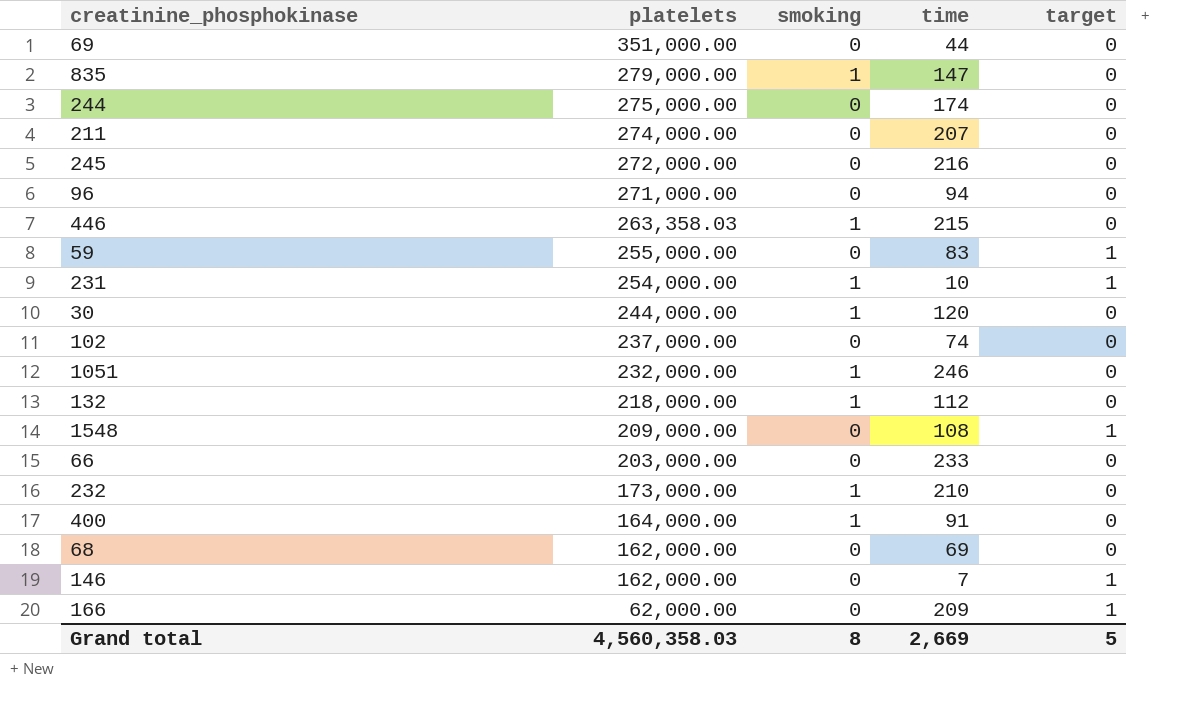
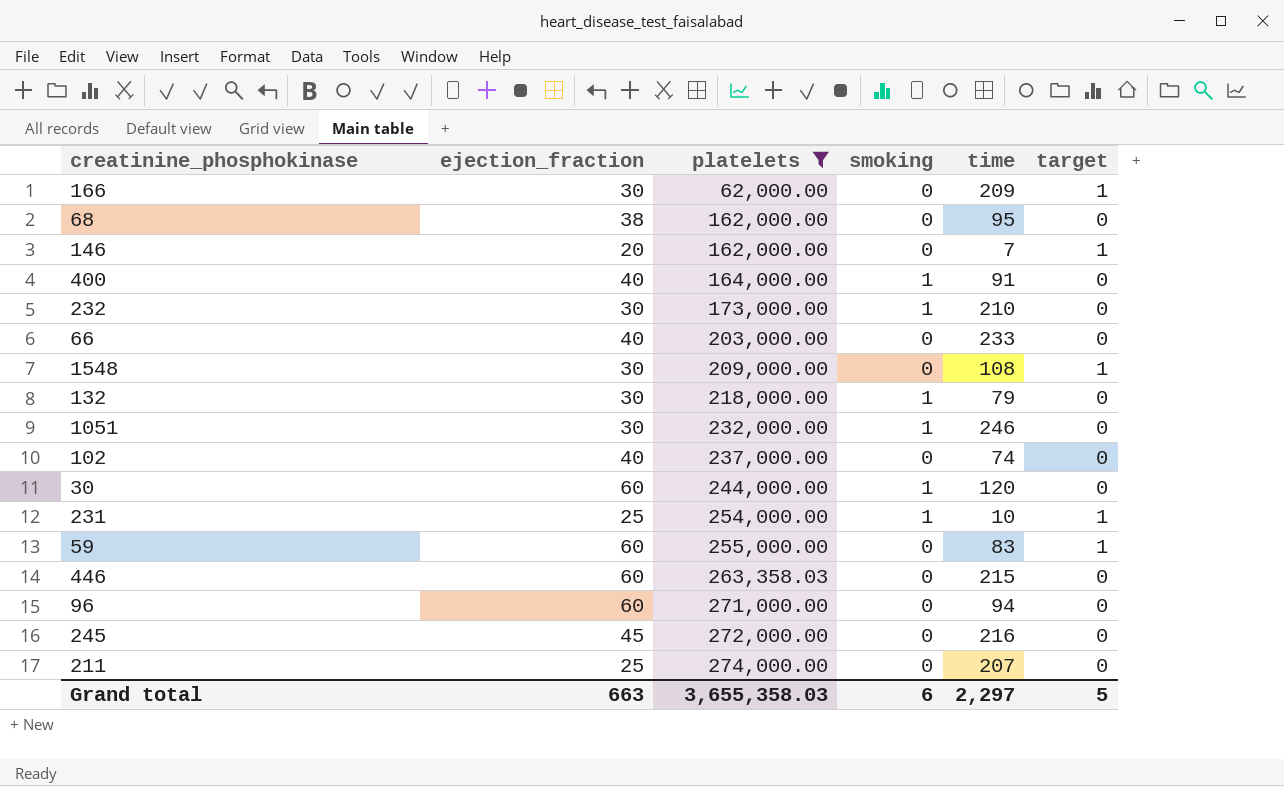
filter: none -> platelets <= 274,000.00
row order: platelets descending -> platelets ascending
column ejection_fraction | position: none -> 2
68 | time: 69 -> 95
132 | time: 112 -> 79
446 | smoking: 1 -> 0
Grand total | platelets: 4,560,358.03 -> 3,655,358.03
Grand total | smoking: 8 -> 6
Grand total | time: 2,669 -> 2,297

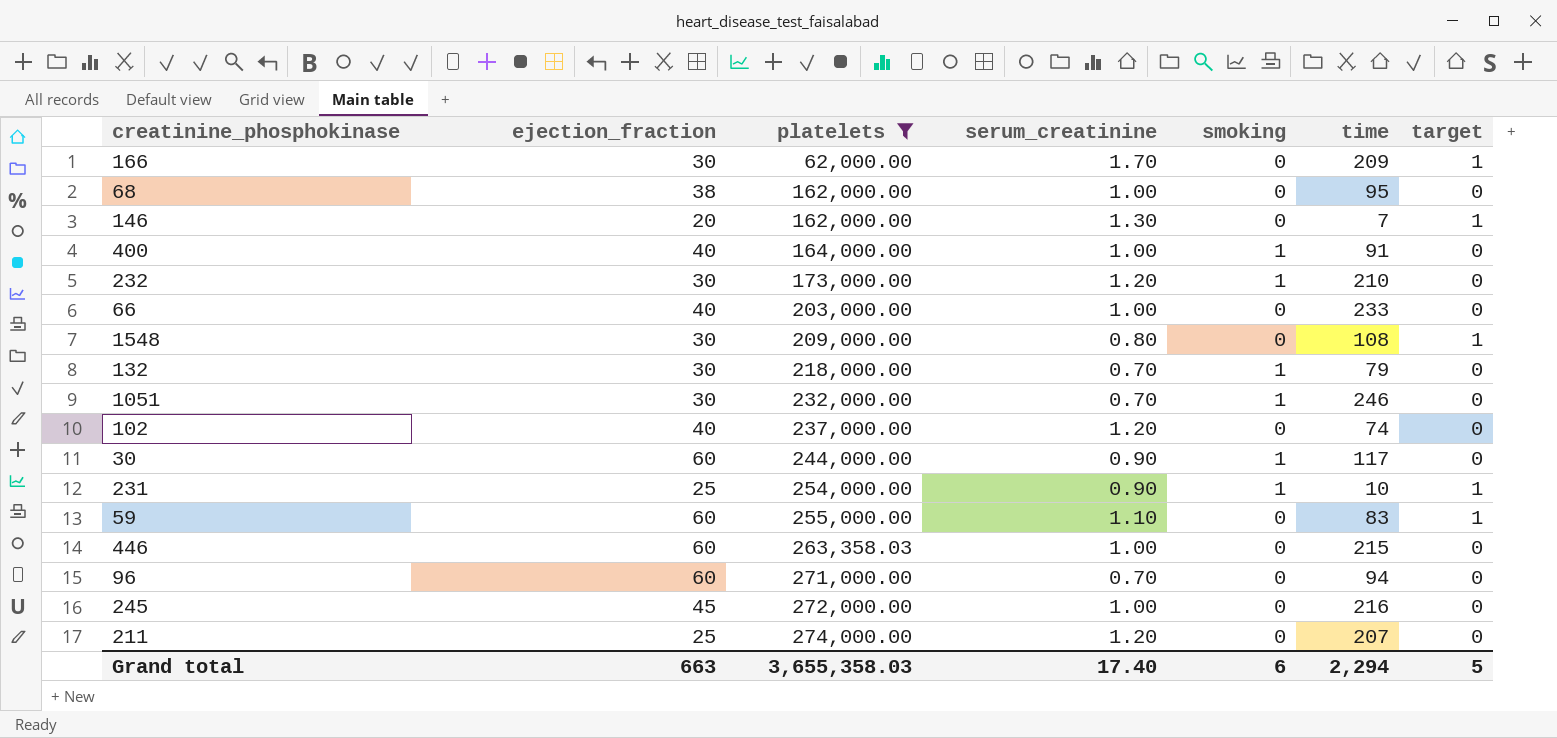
column serum_creatinine | position: none -> 4
30 | time: 120 -> 117
Grand total | time: 2,297 -> 2,294

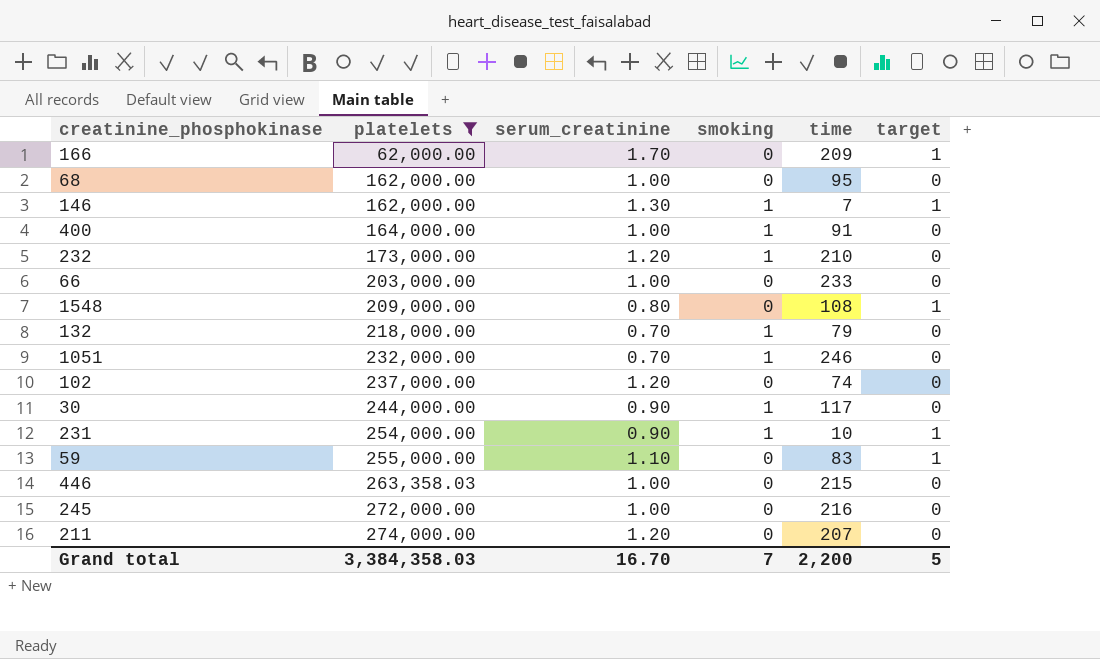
column ejection_fraction | position: 2 -> none
row 96: 60 | 271,000.00 | 0.70 | 0 | 94 | 0 -> none
146 | smoking: 0 -> 1
Grand total | platelets: 3,655,358.03 -> 3,384,358.03
Grand total | serum_creatinine: 17.40 -> 16.70
Grand total | smoking: 6 -> 7
Grand total | time: 2,294 -> 2,200

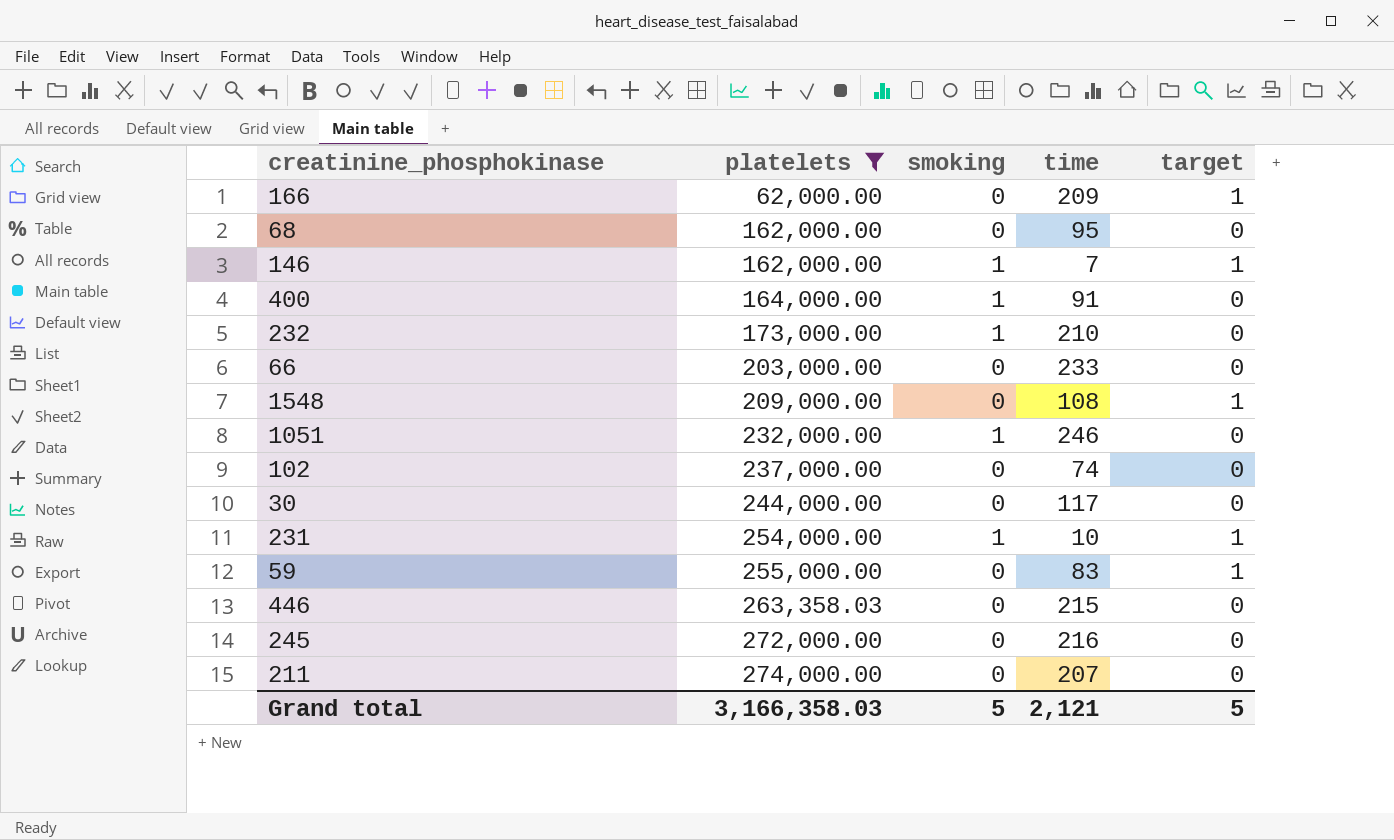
column serum_creatinine | position: 3 -> none
row 132: 218,000.00 | 0.70 | 1 | 79 | 0 -> none
30 | smoking: 1 -> 0
Grand total | platelets: 3,384,358.03 -> 3,166,358.03
Grand total | smoking: 7 -> 5
Grand total | time: 2,200 -> 2,121

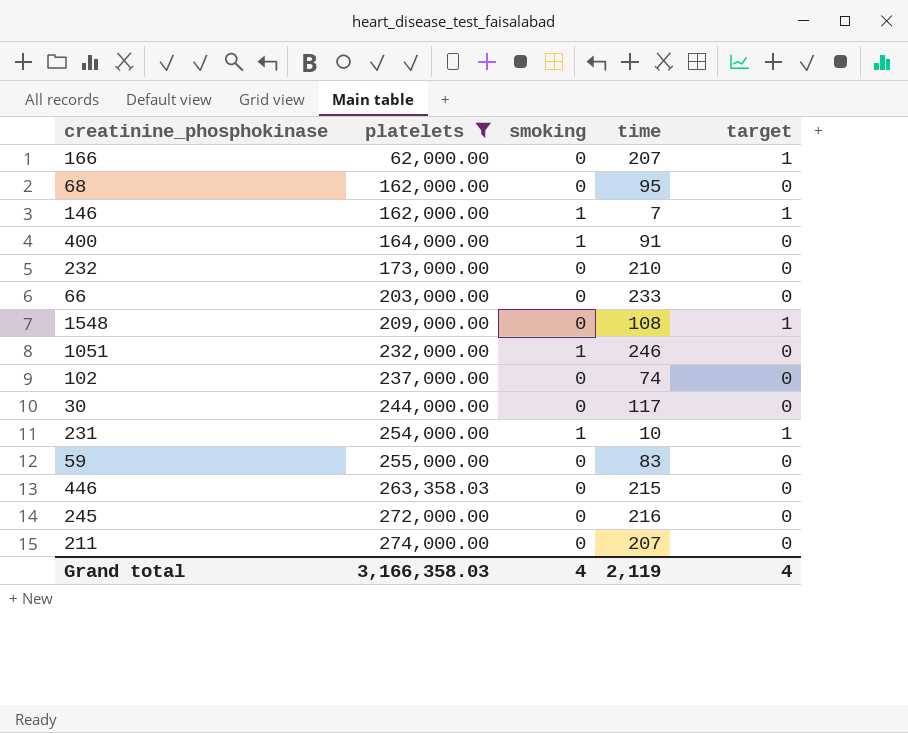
166 | time: 209 -> 207
232 | smoking: 1 -> 0
59 | target: 1 -> 0
Grand total | smoking: 5 -> 4
Grand total | time: 2,121 -> 2,119
Grand total | target: 5 -> 4

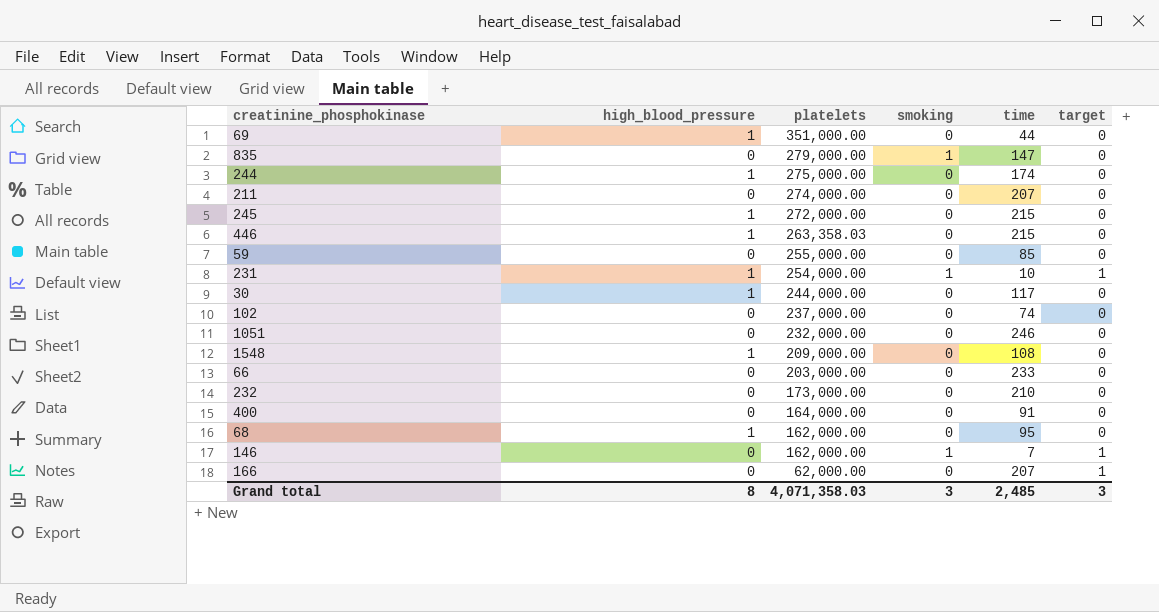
filter: platelets <= 274,000.00 -> none
row order: platelets ascending -> platelets descending
column high_blood_pressure | position: none -> 2
245 | time: 216 -> 215
59 | time: 83 -> 85
1051 | smoking: 1 -> 0
1548 | target: 1 -> 0
400 | smoking: 1 -> 0
Grand total | platelets: 3,166,358.03 -> 4,071,358.03
Grand total | smoking: 4 -> 3
Grand total | time: 2,119 -> 2,485
Grand total | target: 4 -> 3

